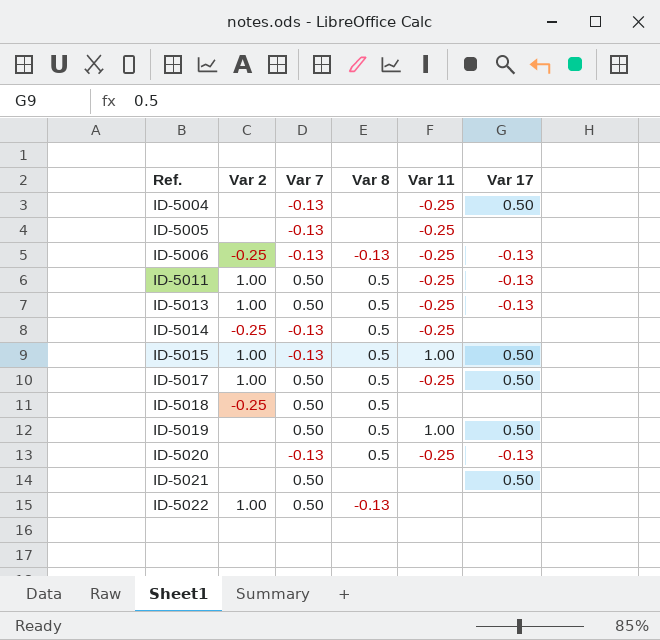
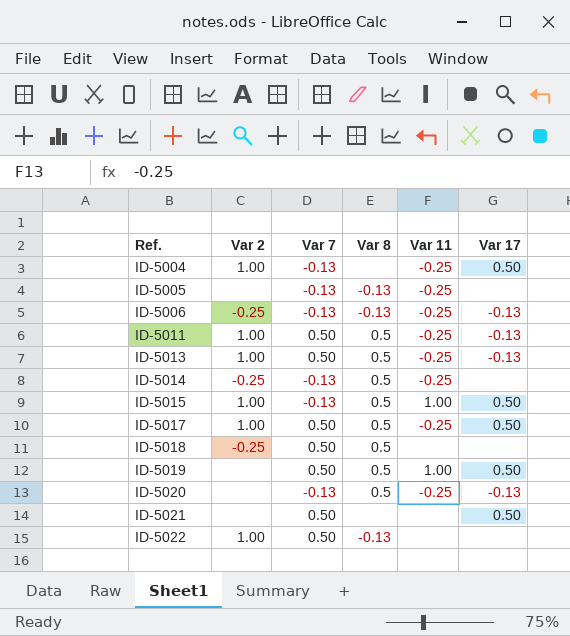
ID-5004 | Var 2: none -> 1.00
ID-5005 | Var 8: none -> -0.13

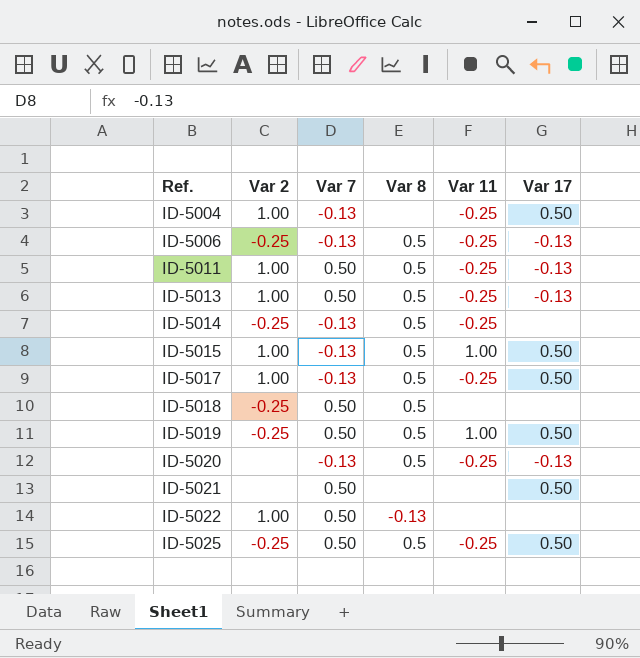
row ID-5005: none | -0.13 | -0.13 | -0.25 | none -> none
ID-5006 | Var 8: -0.13 -> 0.5
ID-5017 | Var 7: 0.50 -> -0.13
ID-5019 | Var 2: none -> -0.25
row ID-5025: none -> -0.25 | 0.50 | 0.5 | -0.25 | 0.50

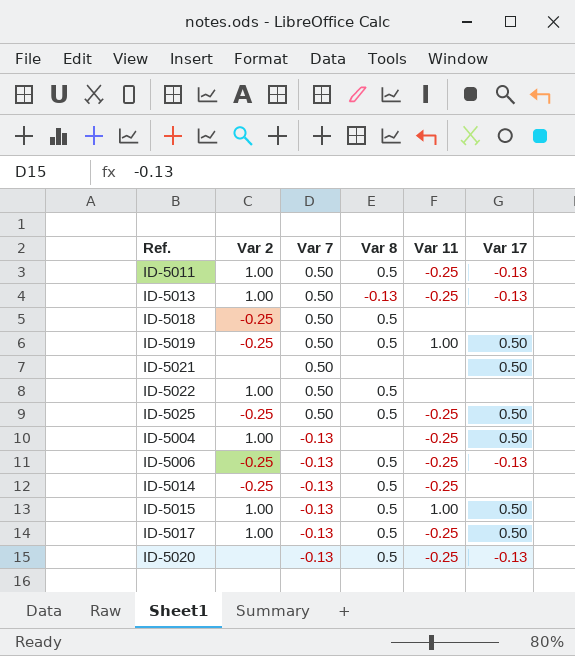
row order: Ref. ascending -> Var 7 descending
ID-5013 | Var 8: 0.5 -> -0.13
ID-5022 | Var 8: -0.13 -> 0.5

